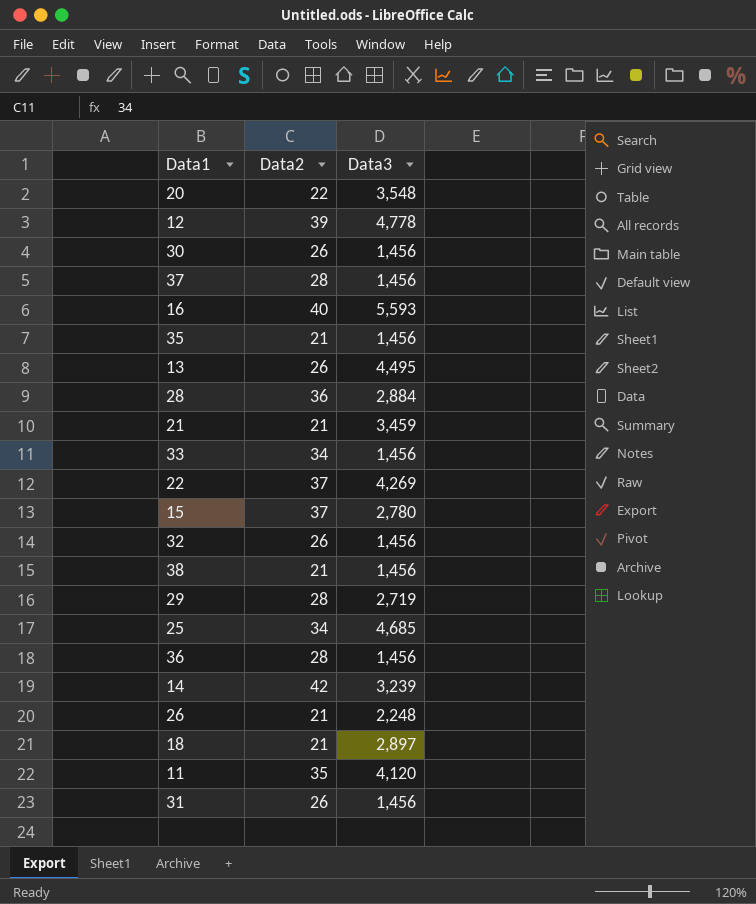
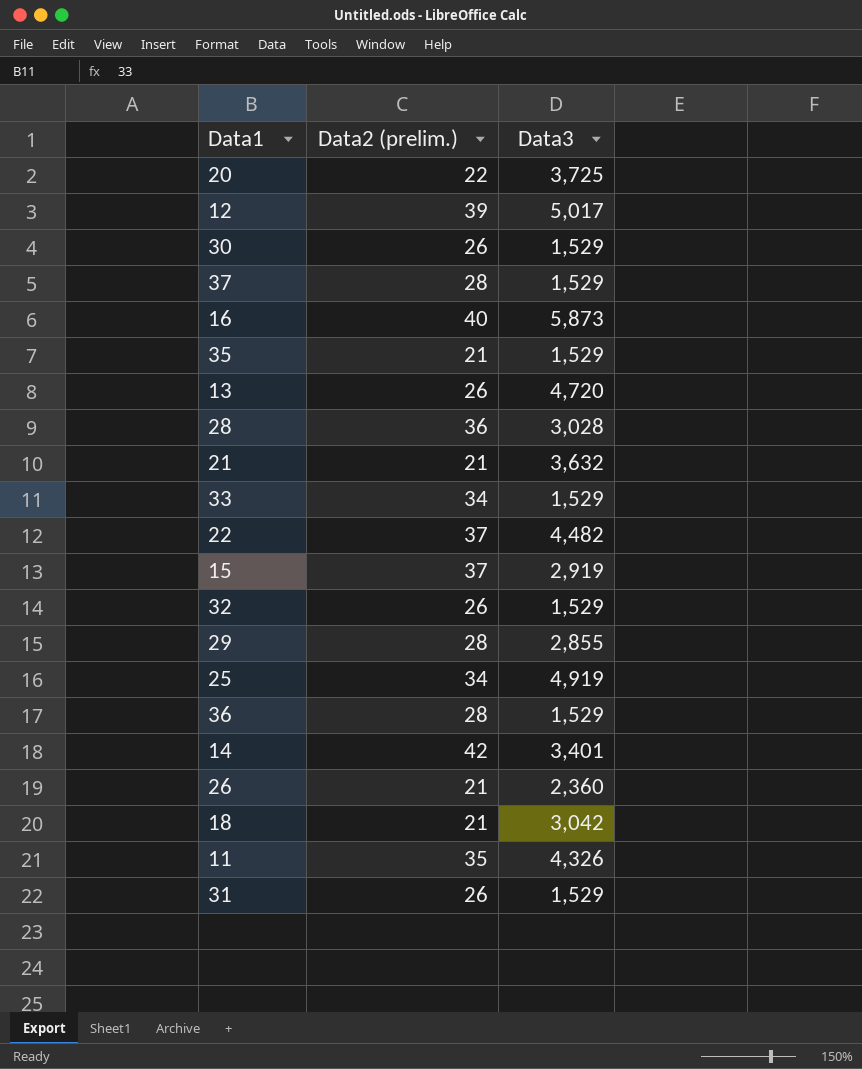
column name: Data2 -> Data2 (prelim.)
row 38: 21 | 1,456 -> none
20 | Data3: 3,548 -> 3,725
12 | Data3: 4,778 -> 5,017
30 | Data3: 1,456 -> 1,529
37 | Data3: 1,456 -> 1,529
16 | Data3: 5,593 -> 5,873
35 | Data3: 1,456 -> 1,529
13 | Data3: 4,495 -> 4,720
28 | Data3: 2,884 -> 3,028
21 | Data3: 3,459 -> 3,632
33 | Data3: 1,456 -> 1,529
22 | Data3: 4,269 -> 4,482
15 | Data3: 2,780 -> 2,919
32 | Data3: 1,456 -> 1,529
29 | Data3: 2,719 -> 2,855
25 | Data3: 4,685 -> 4,919
36 | Data3: 1,456 -> 1,529
14 | Data3: 3,239 -> 3,401
26 | Data3: 2,248 -> 2,360
18 | Data3: 2,897 -> 3,042
11 | Data3: 4,120 -> 4,326
31 | Data3: 1,456 -> 1,529

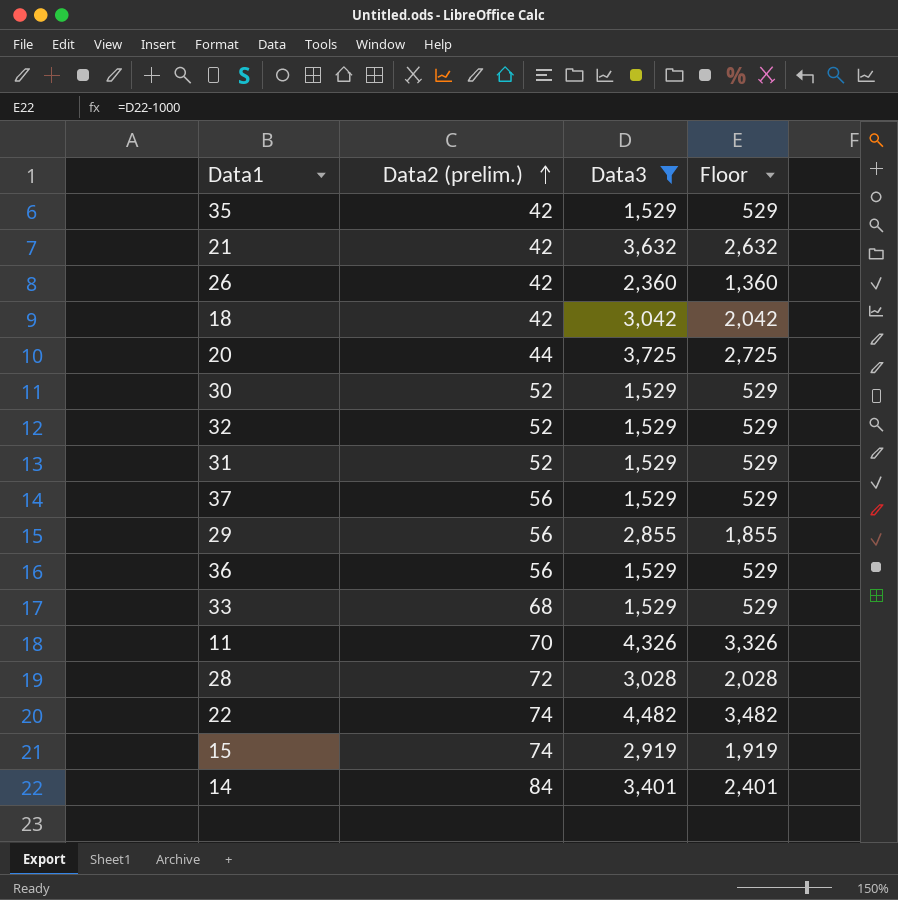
filter: none -> Data3 <= 4,482
row order: none -> Data2 (prelim.) ascending
column Floor | formula: none -> [Data3] - 1000
35 | Data2 (prelim.): 21 -> 42
21 | Data2 (prelim.): 21 -> 42
26 | Data2 (prelim.): 21 -> 42
18 | Data2 (prelim.): 21 -> 42
20 | Data2 (prelim.): 22 -> 44
30 | Data2 (prelim.): 26 -> 52
32 | Data2 (prelim.): 26 -> 52
31 | Data2 (prelim.): 26 -> 52
37 | Data2 (prelim.): 28 -> 56
29 | Data2 (prelim.): 28 -> 56
36 | Data2 (prelim.): 28 -> 56
33 | Data2 (prelim.): 34 -> 68
11 | Data2 (prelim.): 35 -> 70
28 | Data2 (prelim.): 36 -> 72
22 | Data2 (prelim.): 37 -> 74
15 | Data2 (prelim.): 37 -> 74
14 | Data2 (prelim.): 42 -> 84

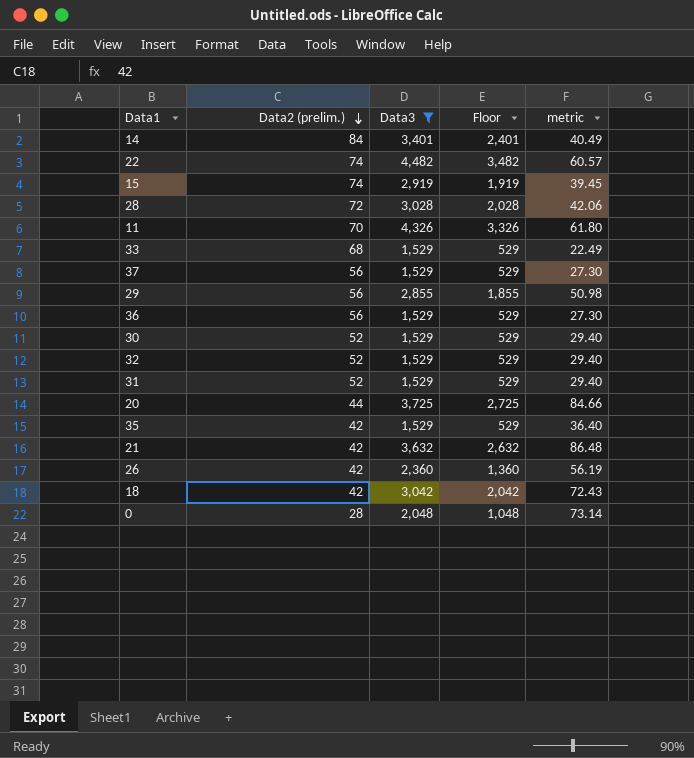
row order: Data2 (prelim.) ascending -> Data2 (prelim.) descending
column metric | formula: none -> [Data3] / [Data2 (prelim.)]
row 0: none -> 28 | 2,048 | 1,048 | 73.14

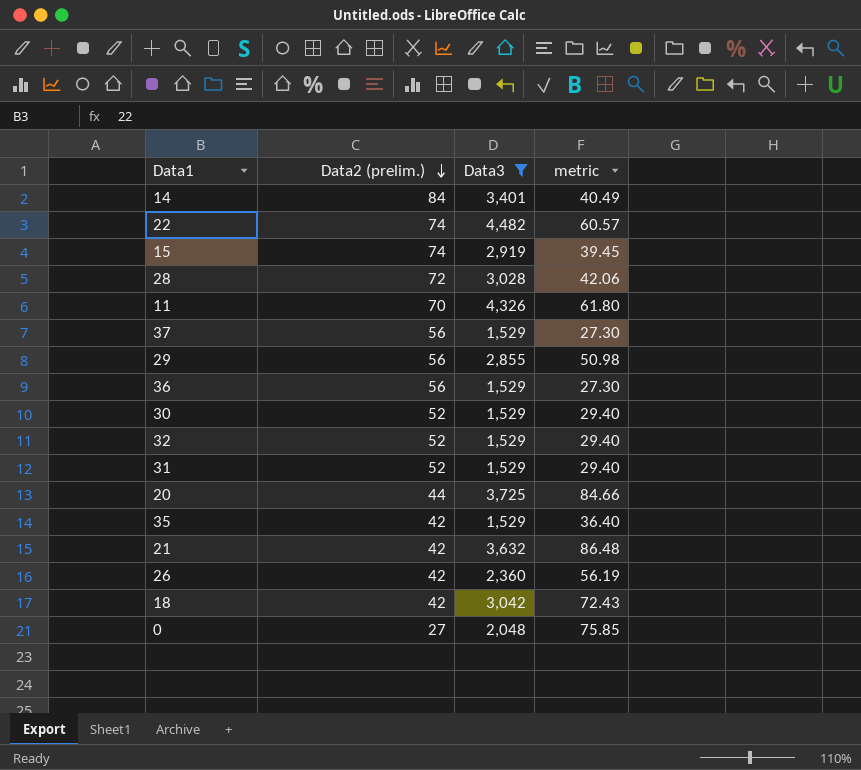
column Floor | formula: [Data3] - 1000 -> none
row 33: 68 | 1,529 | 529 | 22.49 -> none
0 | Data2 (prelim.): 28 -> 27
0 | metric: 73.14 -> 75.85

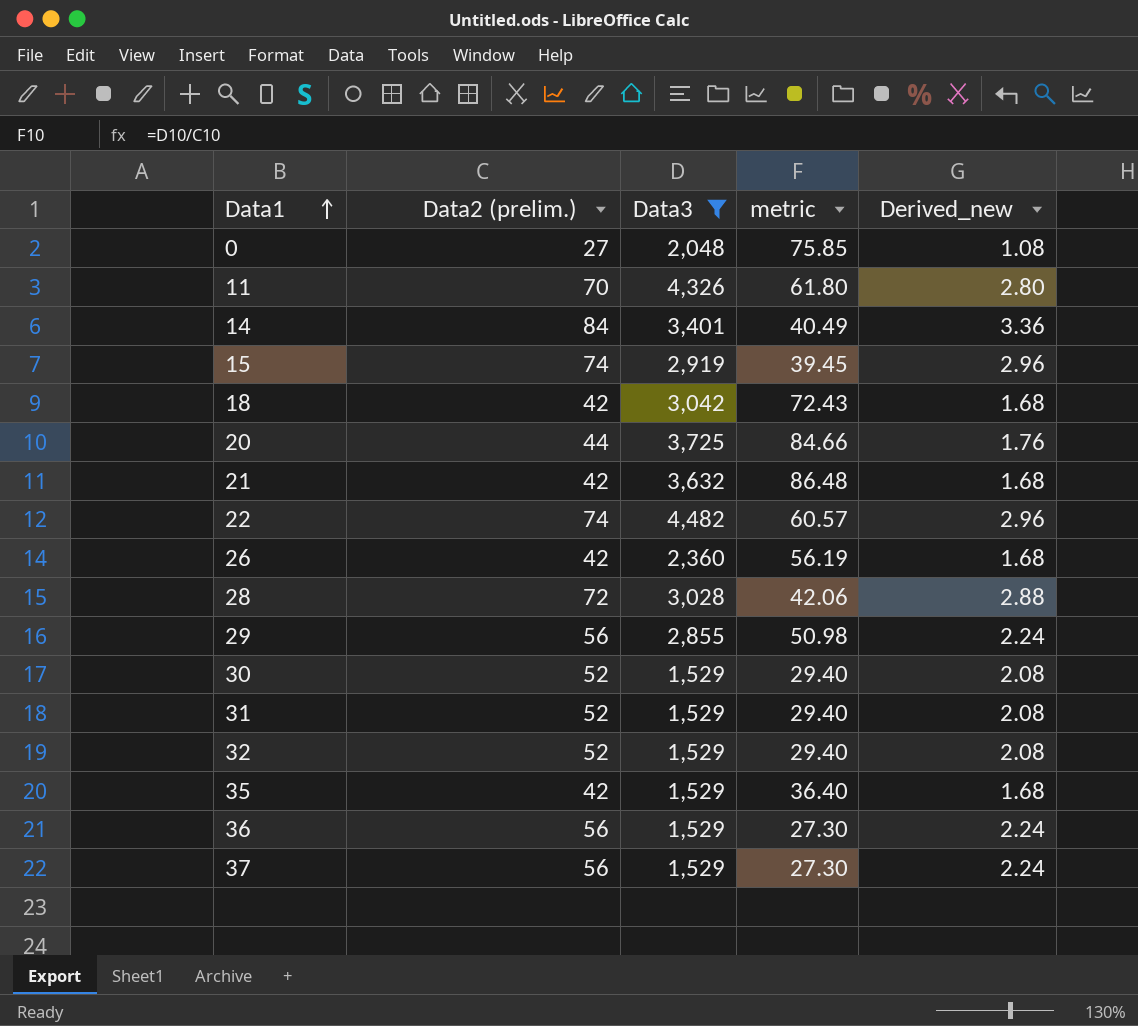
row order: Data2 (prelim.) descending -> Data1 ascending
column Derived_new | formula: none -> [Data2 (prelim.)] * 0.04

